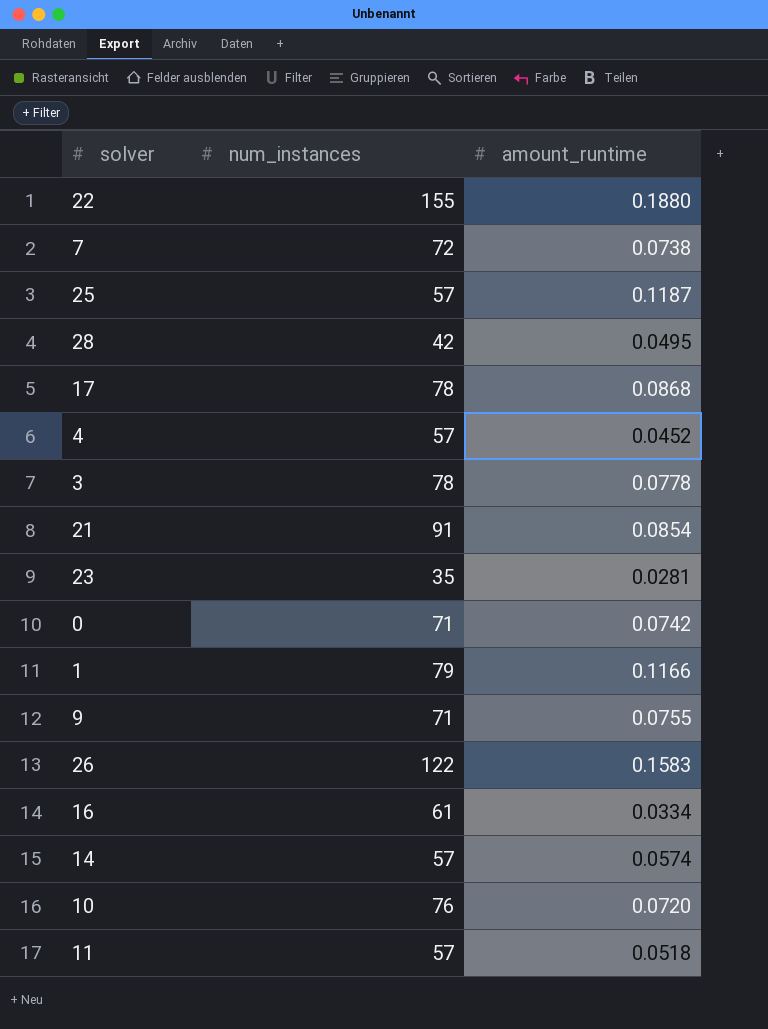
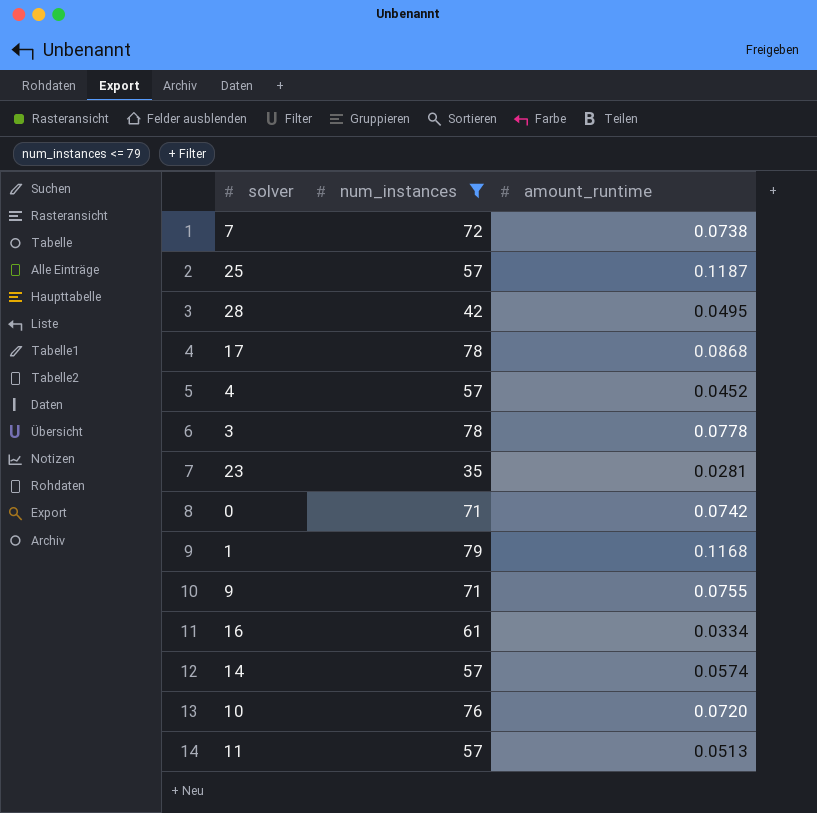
filter: none -> num_instances <= 79
1 | amount_runtime: 0.1166 -> 0.1168
11 | amount_runtime: 0.0518 -> 0.0513

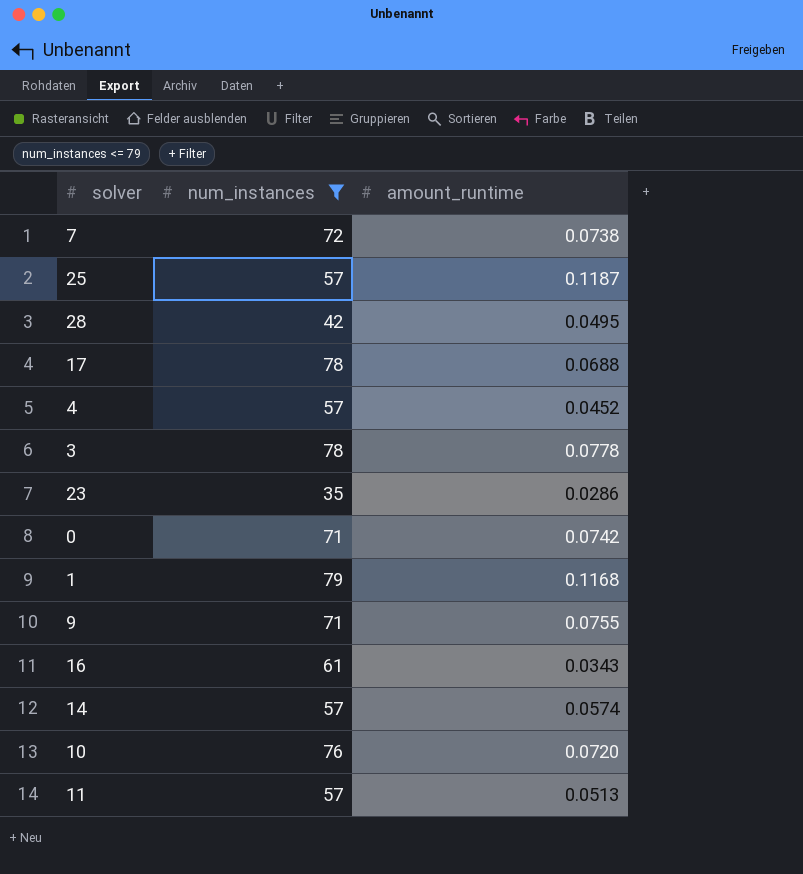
17 | amount_runtime: 0.0868 -> 0.0688
23 | amount_runtime: 0.0281 -> 0.0286
16 | amount_runtime: 0.0334 -> 0.0343

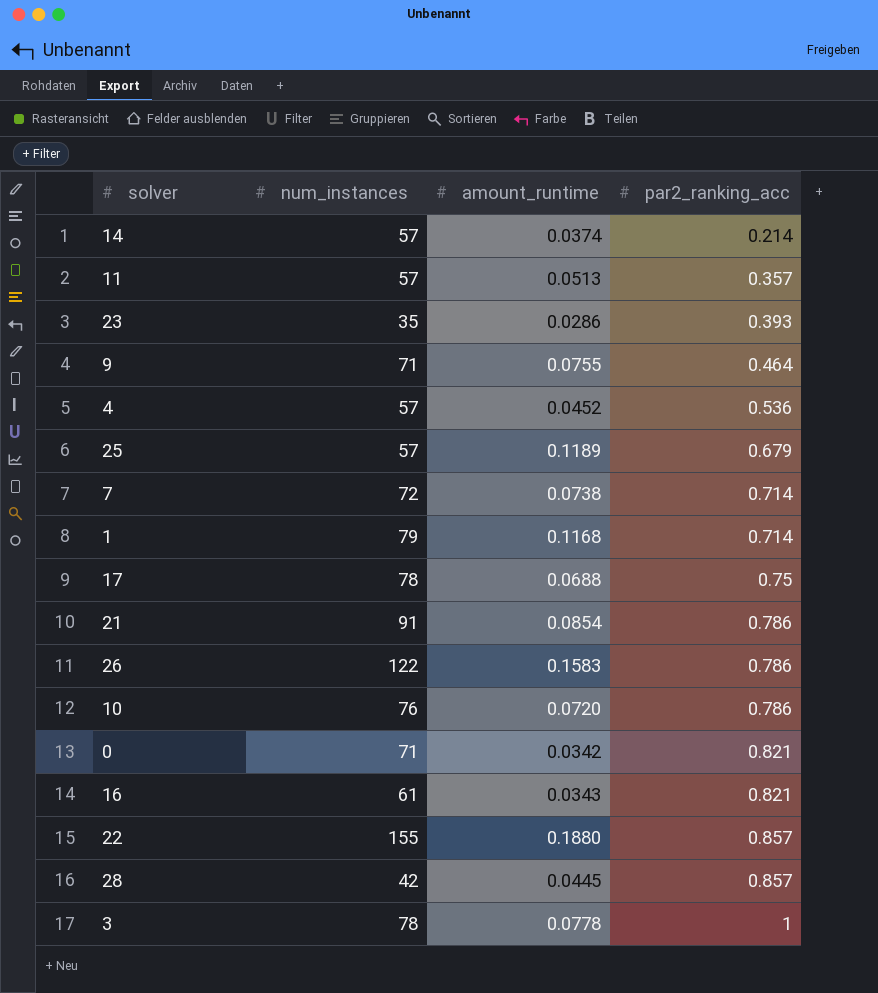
filter: num_instances <= 79 -> none
row order: none -> par2_ranking_acc ascending
column par2_ranking_acc | position: none -> 4
14 | amount_runtime: 0.0574 -> 0.0374
25 | amount_runtime: 0.1187 -> 0.1189
0 | amount_runtime: 0.0742 -> 0.0342
28 | amount_runtime: 0.0495 -> 0.0445

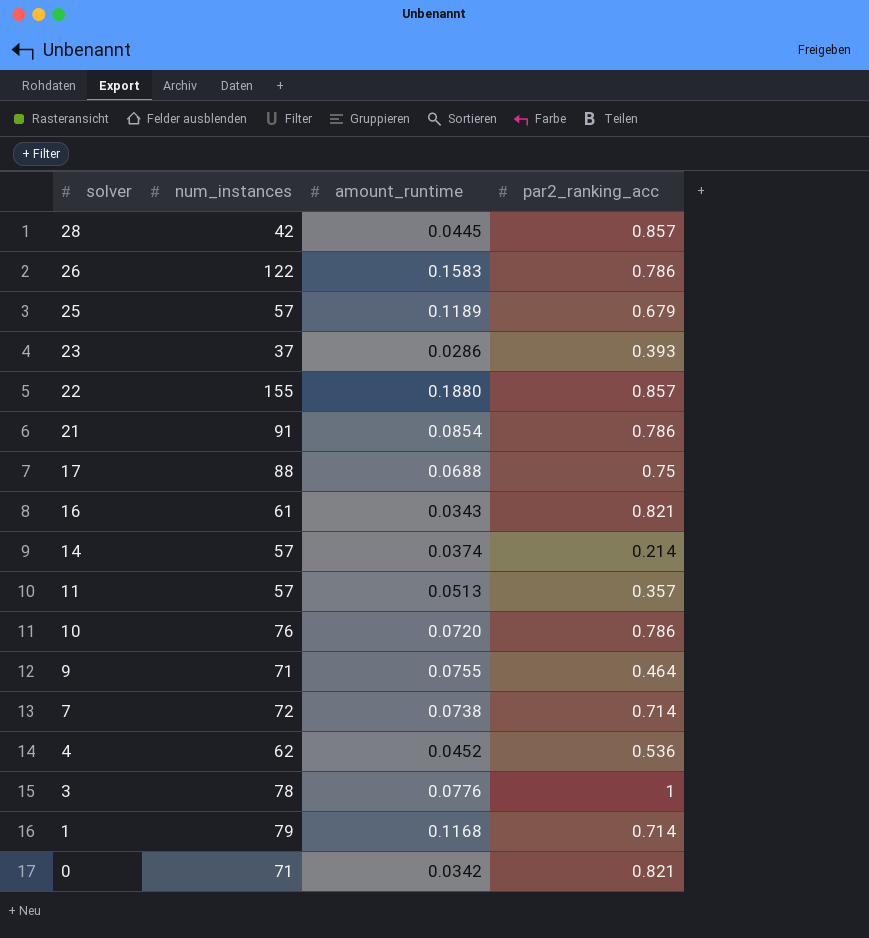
row order: par2_ranking_acc ascending -> solver descending
23 | num_instances: 35 -> 37
17 | num_instances: 78 -> 88
4 | num_instances: 57 -> 62
3 | amount_runtime: 0.0778 -> 0.0776

